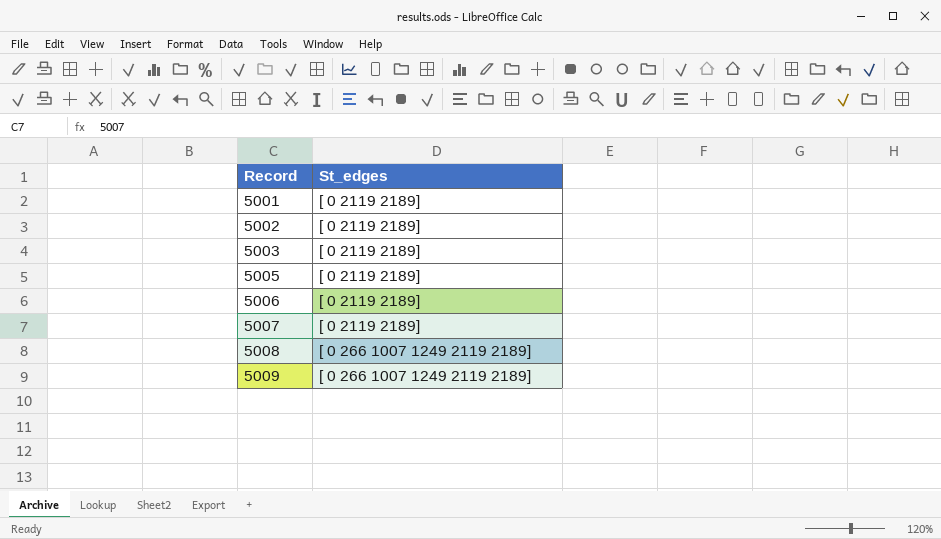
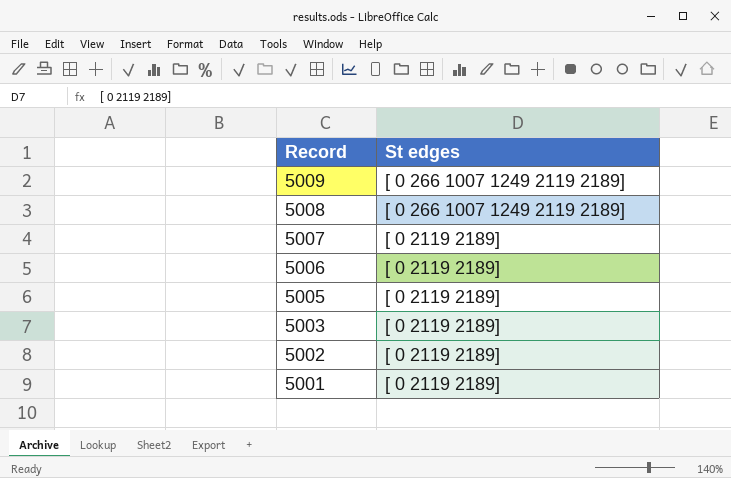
row order: Record ascending -> Record descending
column name: St_edges -> St edges

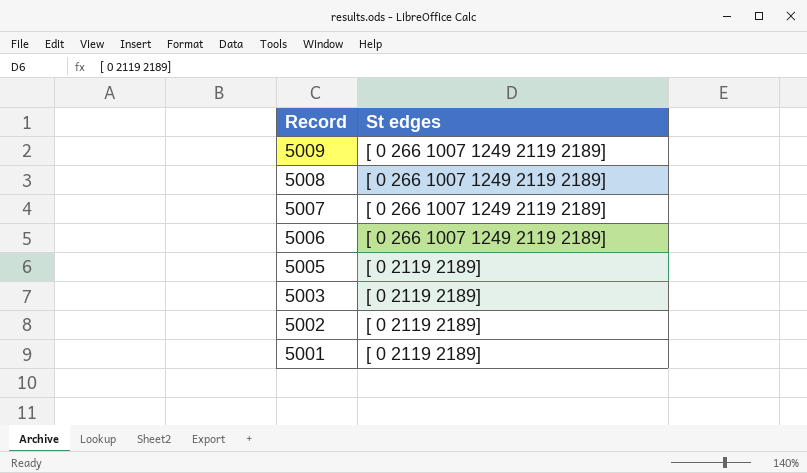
5007 | St edges: [ 0 2119 2189] -> [ 0 266 1007 1249 2119 2189]
5006 | St edges: [ 0 2119 2189] -> [ 0 266 1007 1249 2119 2189]

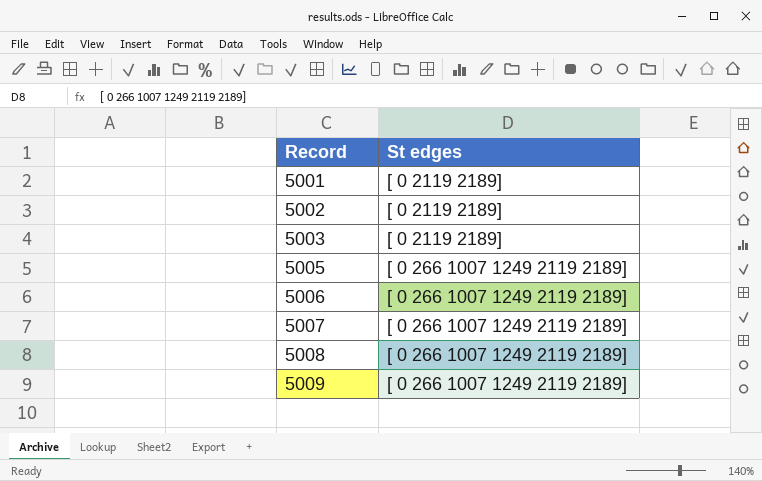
row order: Record descending -> Record ascending
5005 | St edges: [ 0 2119 2189] -> [ 0 266 1007 1249 2119 2189]

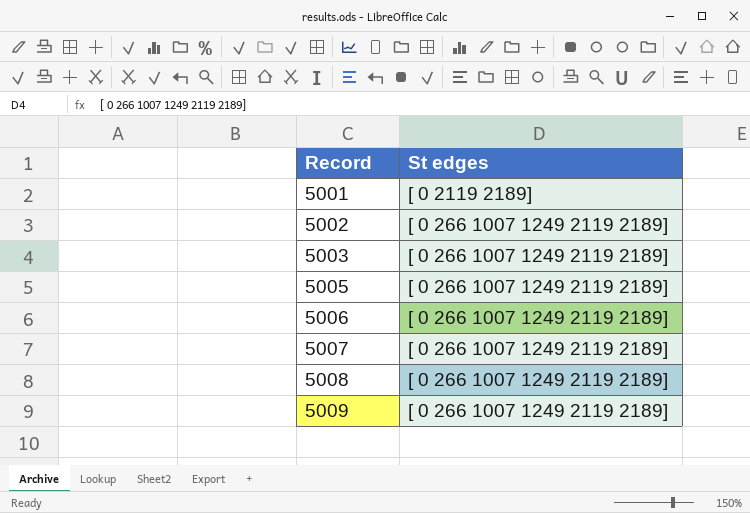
5002 | St edges: [ 0 2119 2189] -> [ 0 266 1007 1249 2119 2189]
5003 | St edges: [ 0 2119 2189] -> [ 0 266 1007 1249 2119 2189]

